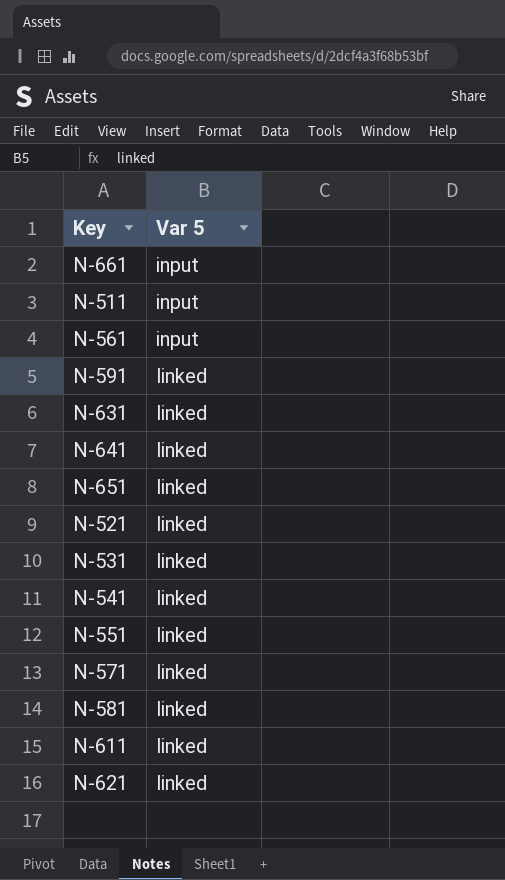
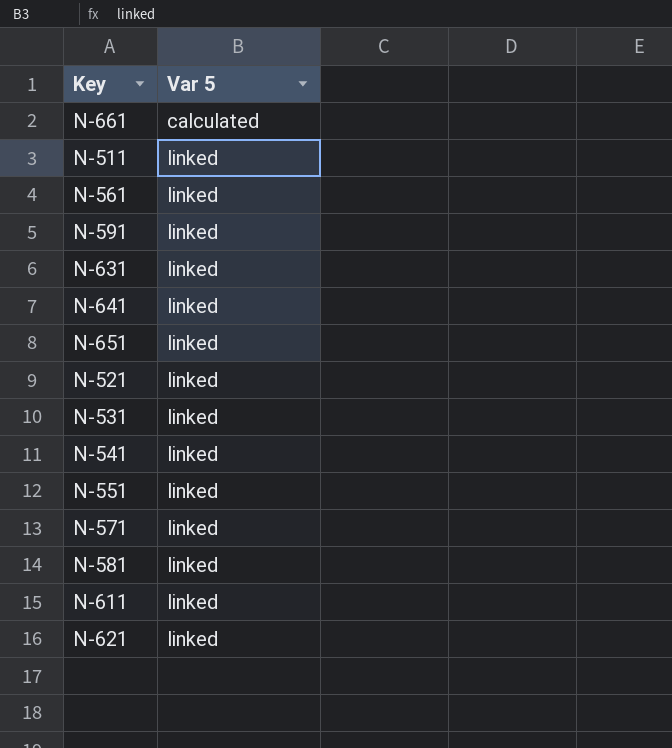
N-661 | Var 5: input -> calculated
N-511 | Var 5: input -> linked
N-561 | Var 5: input -> linked

